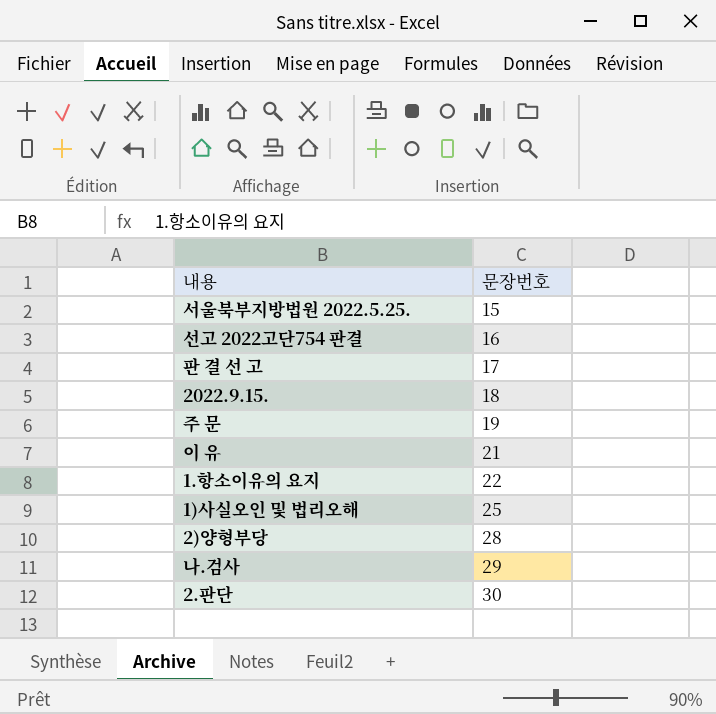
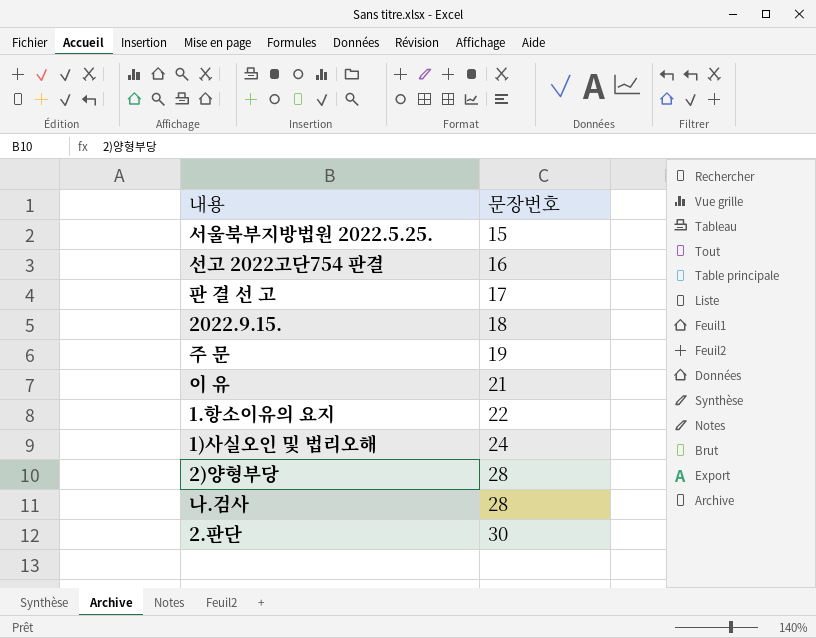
1)사실오인 및 법리오해 | 문장번호: 25 -> 24
나.검사 | 문장번호: 29 -> 28

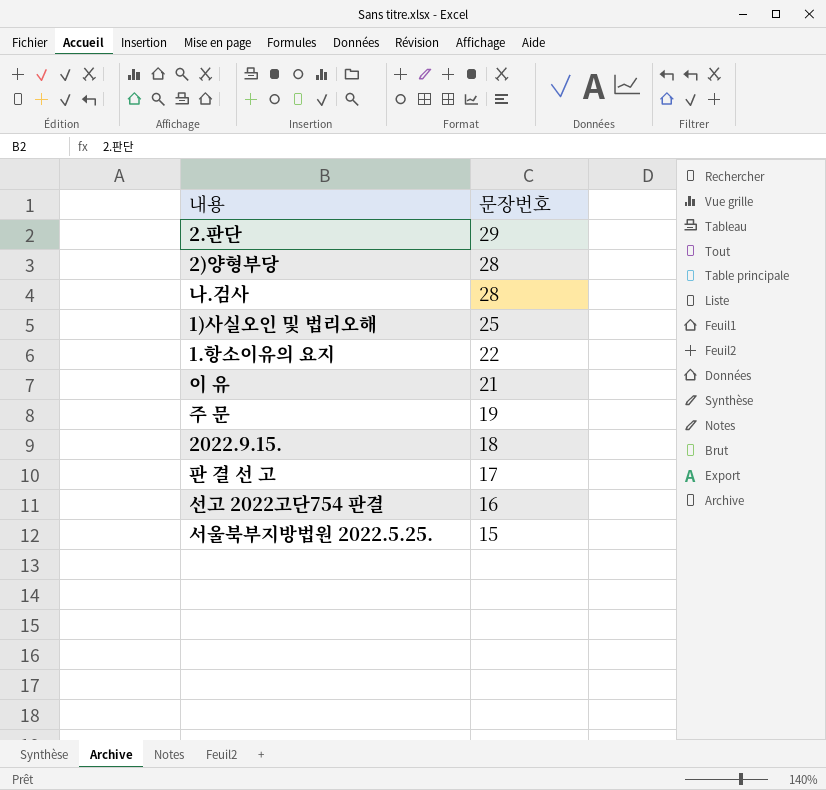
row order: 문장번호 ascending -> 문장번호 descending
2.판단 | 문장번호: 30 -> 29
1)사실오인 및 법리오해 | 문장번호: 24 -> 25

